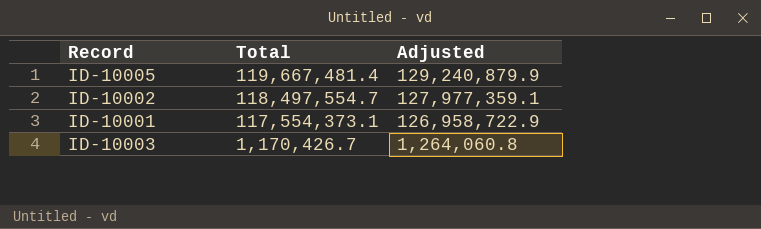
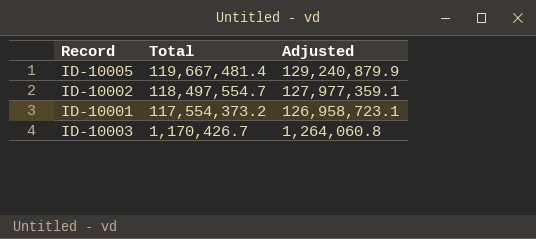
ID-10001 | Total: 117,554,373.1 -> 117,554,373.2
ID-10001 | Adjusted: 126,958,722.9 -> 126,958,723.1

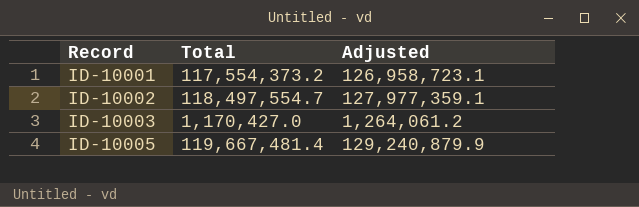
row order: Total descending -> Record ascending
ID-10003 | Total: 1,170,426.7 -> 1,170,427.0
ID-10003 | Adjusted: 1,264,060.8 -> 1,264,061.2

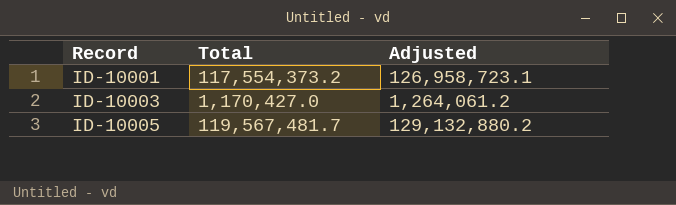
row ID-10002: 118,497,554.7 | 127,977,359.1 -> none
ID-10005 | Total: 119,667,481.4 -> 119,567,481.7
ID-10005 | Adjusted: 129,240,879.9 -> 129,132,880.2

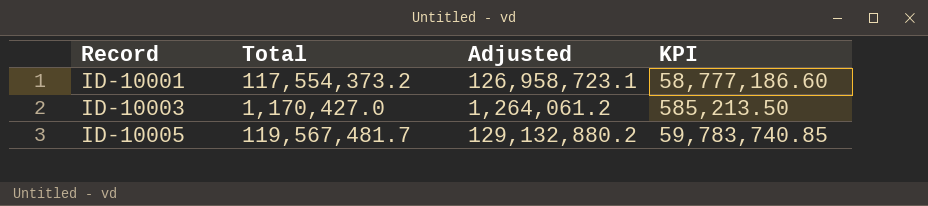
column KPI | formula: none -> [Total] * 0.5

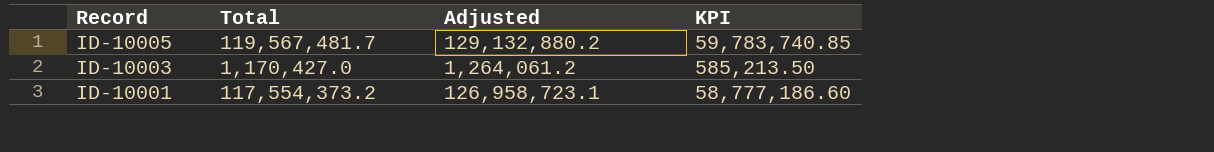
row order: Record ascending -> Record descending

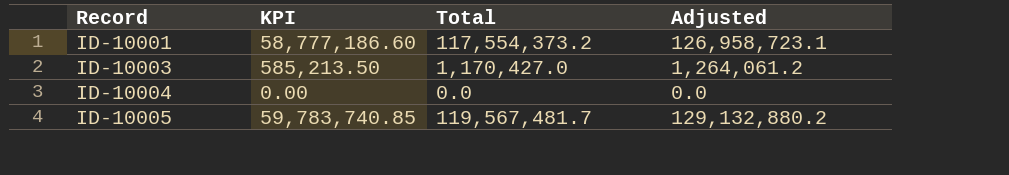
row order: Record descending -> Record ascending
column KPI | position: 4 -> 2
row ID-10004: none -> 0.00 | 0.0 | 0.0

